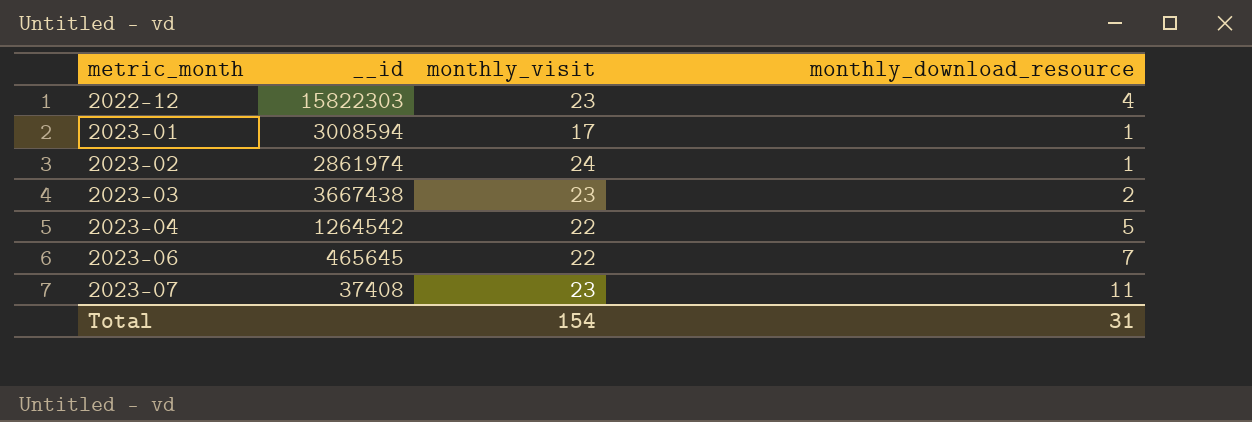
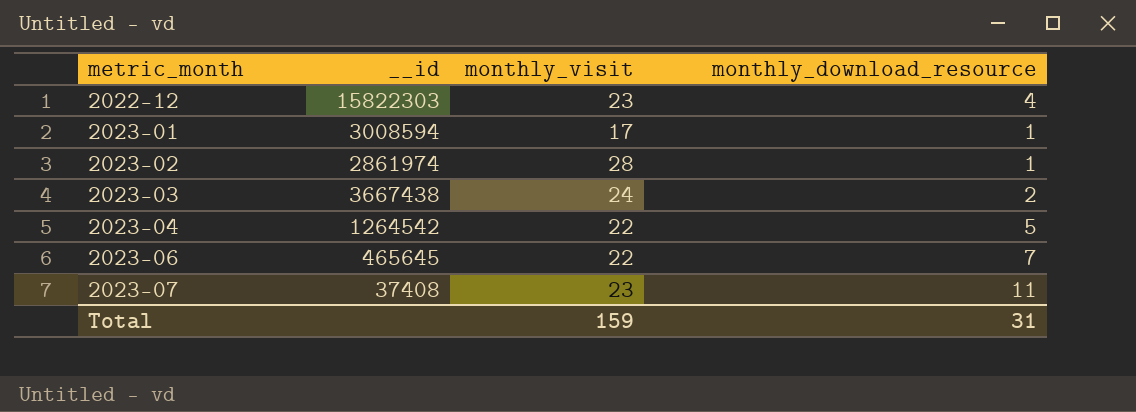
2023-02 | monthly_visit: 24 -> 28
2023-03 | monthly_visit: 23 -> 24
Total | monthly_visit: 154 -> 159

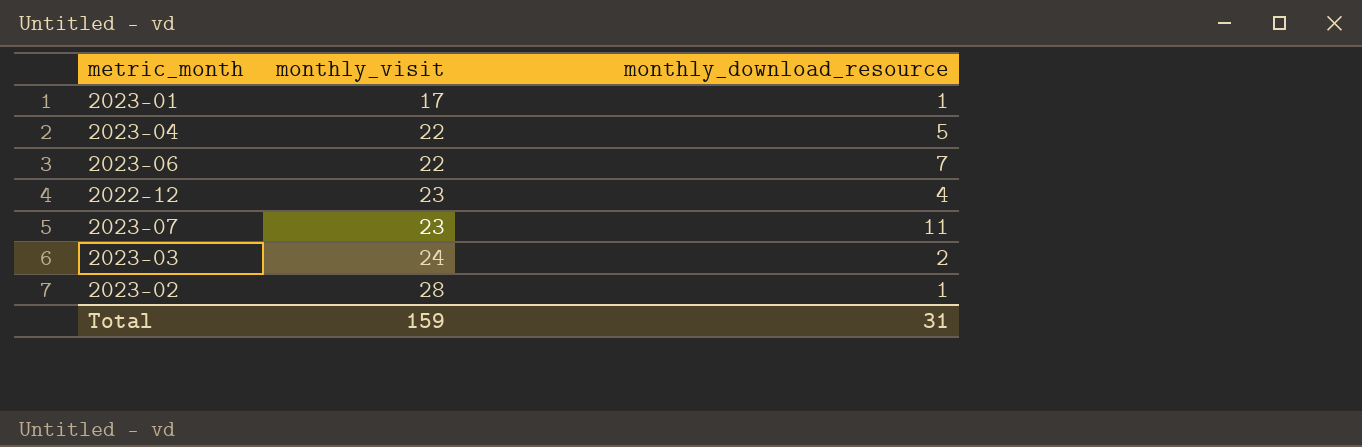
row order: metric_month ascending -> monthly_visit ascending
column __id | position: 2 -> none

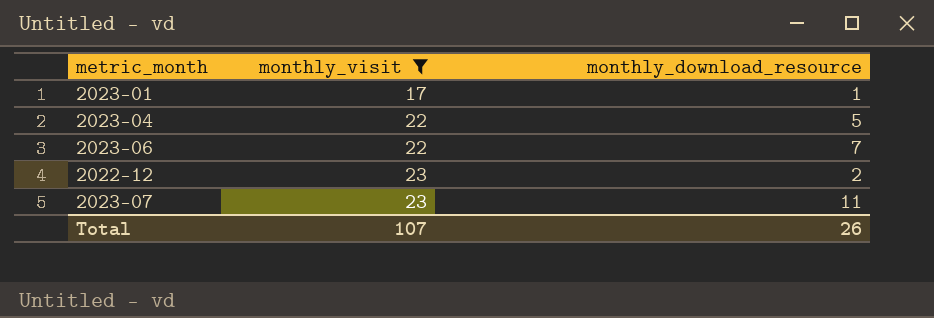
filter: none -> monthly_visit <= 23
2022-12 | monthly_download_resource: 4 -> 2
Total | monthly_visit: 159 -> 107
Total | monthly_download_resource: 31 -> 26

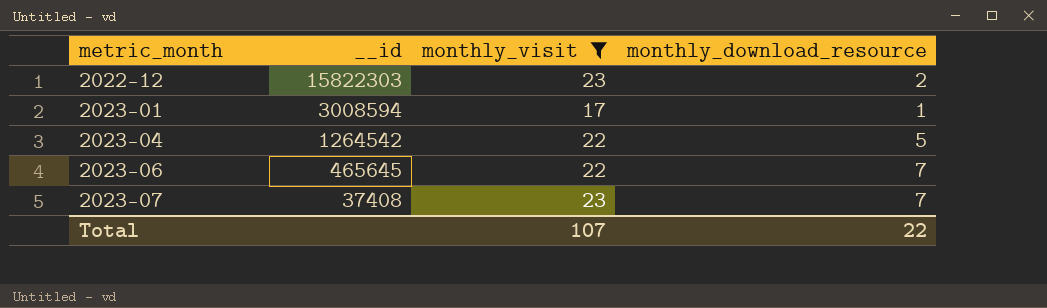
row order: monthly_visit ascending -> metric_month ascending
column __id | position: none -> 2
2023-07 | monthly_download_resource: 11 -> 7
Total | monthly_download_resource: 26 -> 22

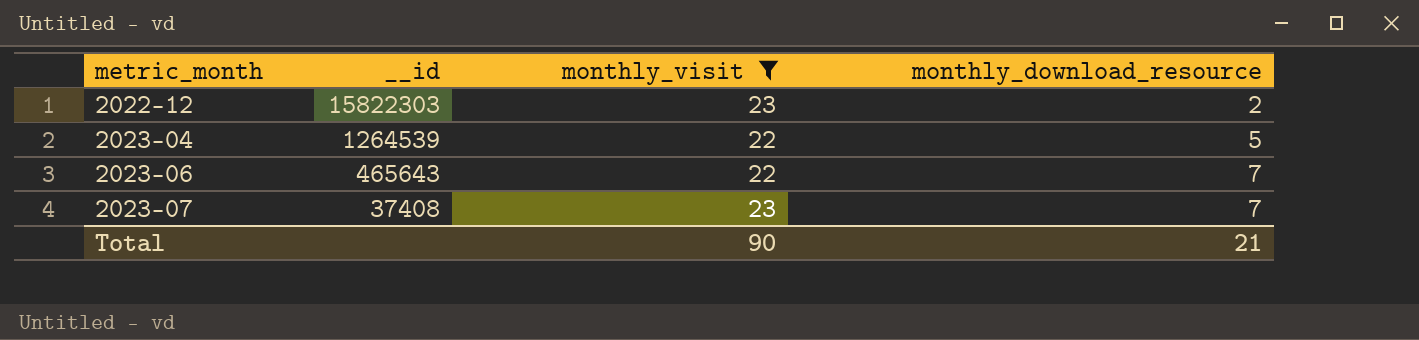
row 2023-01: 3008594 | 17 | 1 -> none
2023-04 | __id: 1264542 -> 1264539
2023-06 | __id: 465645 -> 465643
Total | monthly_visit: 107 -> 90
Total | monthly_download_resource: 22 -> 21

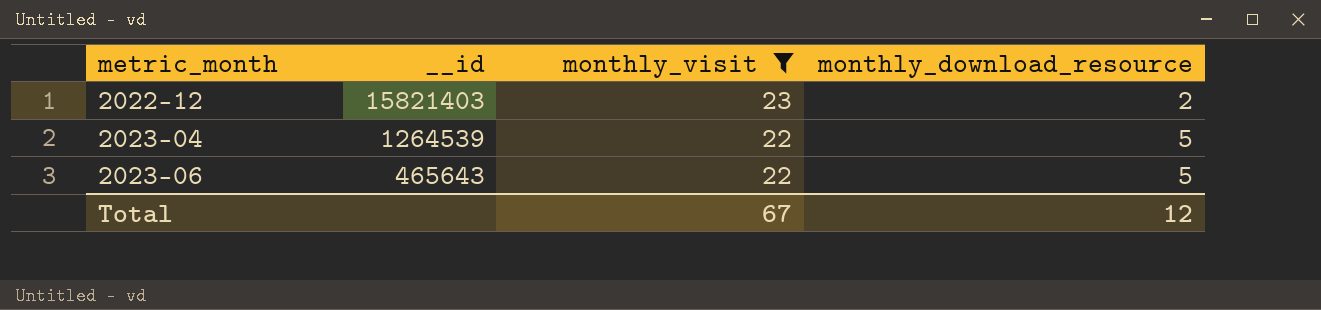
row 2023-07: 37408 | 23 | 7 -> none
2022-12 | __id: 15822303 -> 15821403
2023-06 | monthly_download_resource: 7 -> 5
Total | monthly_visit: 90 -> 67
Total | monthly_download_resource: 21 -> 12

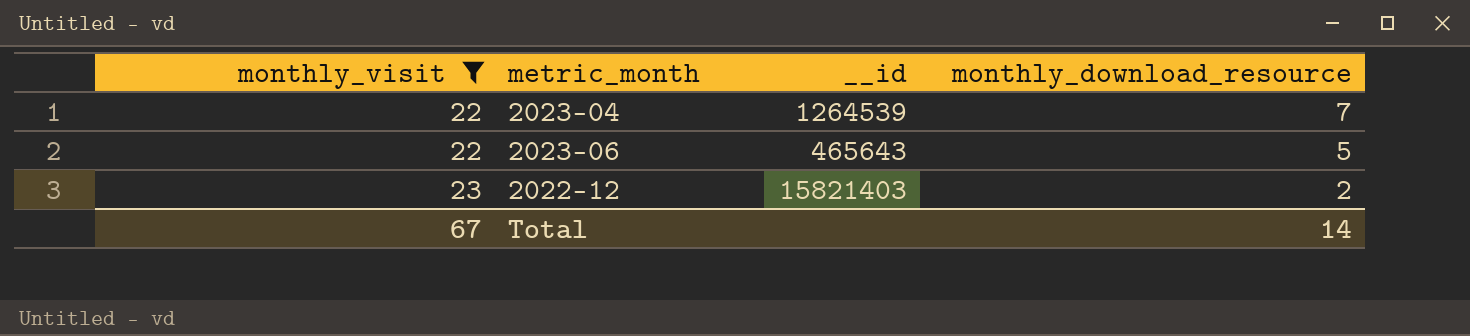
row order: metric_month ascending -> monthly_visit ascending
column monthly_visit | position: 3 -> 1
2023-04 | monthly_download_resource: 5 -> 7
Total | monthly_download_resource: 12 -> 14

